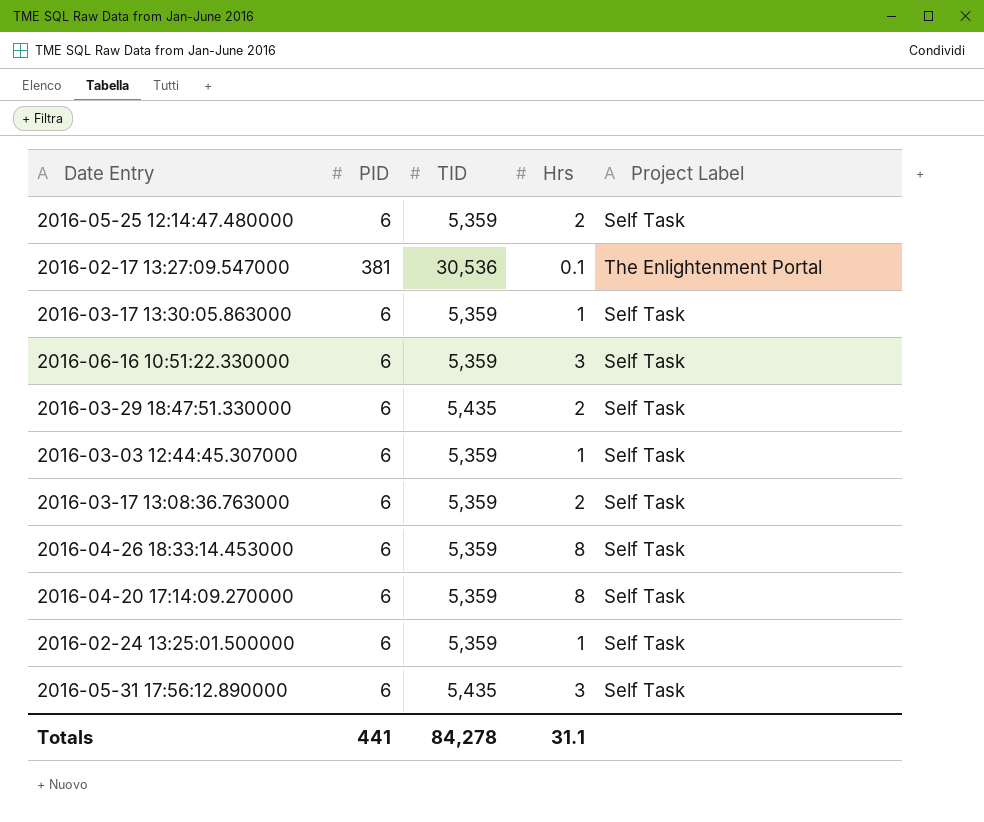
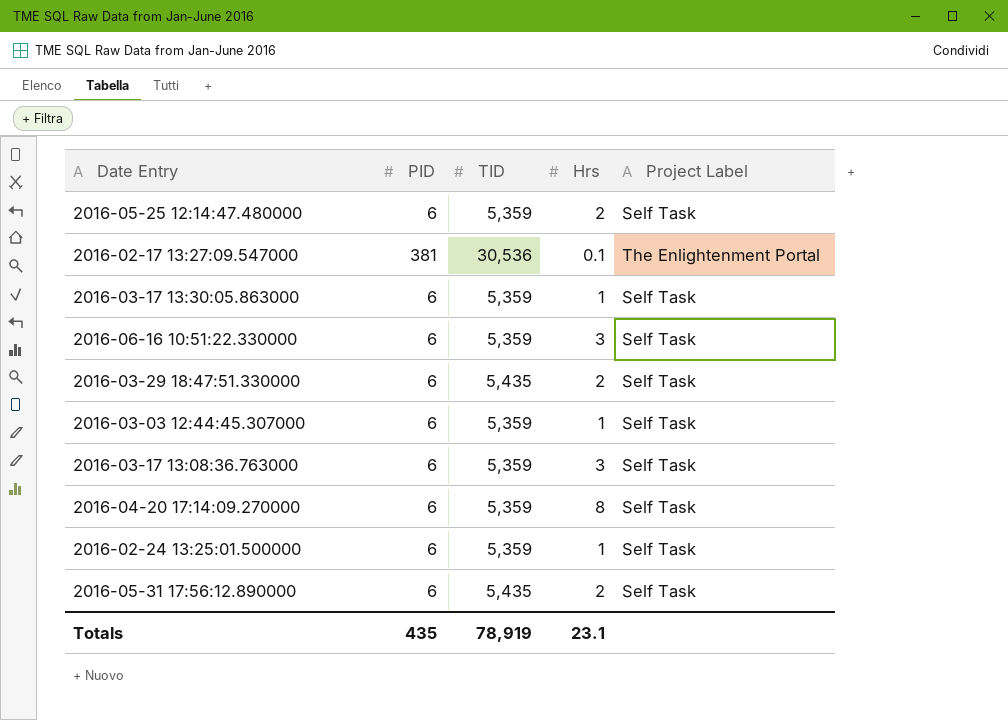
row 2016-04-26 18:33:14.453000: 6 | 5,359 | 8 | Self Task -> none
2016-03-17 13:08:36.763000 | Hrs: 2 -> 3
2016-05-31 17:56:12.890000 | Hrs: 3 -> 2
Totals | PID: 441 -> 435
Totals | TID: 84,278 -> 78,919
Totals | Hrs: 31.1 -> 23.1

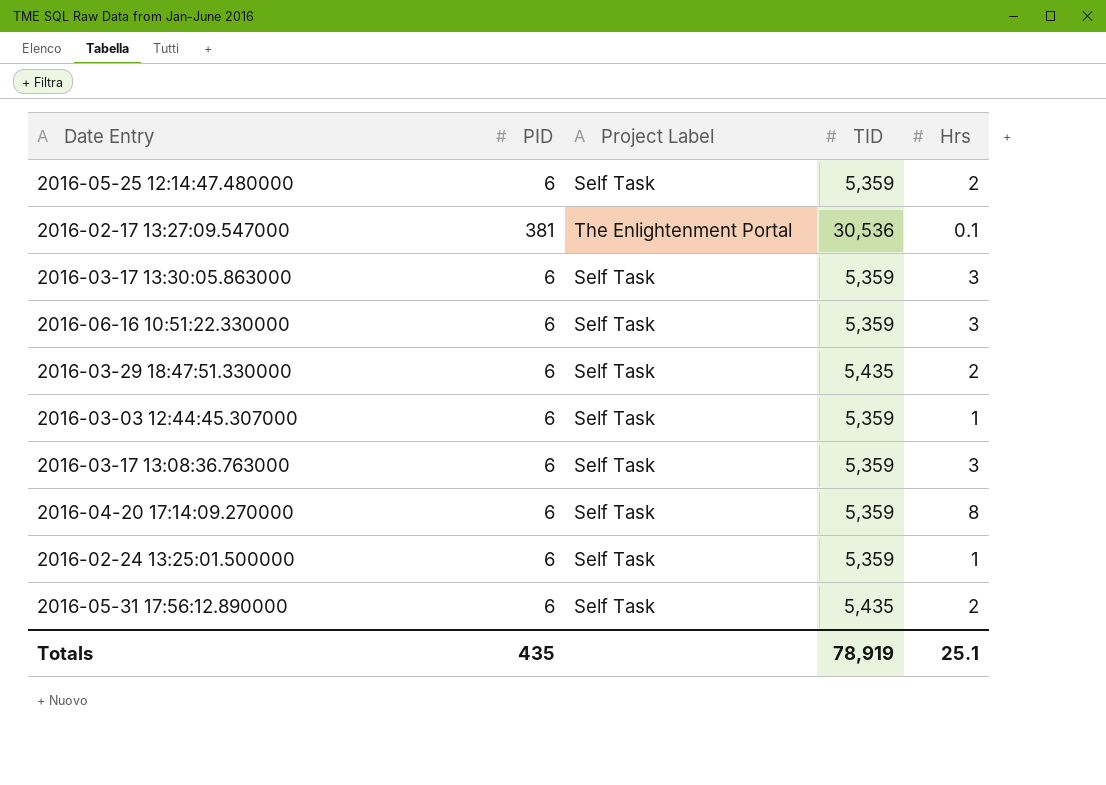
column Project Label | position: 5 -> 3
2016-03-17 13:30:05.863000 | Hrs: 1 -> 3
Totals | Hrs: 23.1 -> 25.1

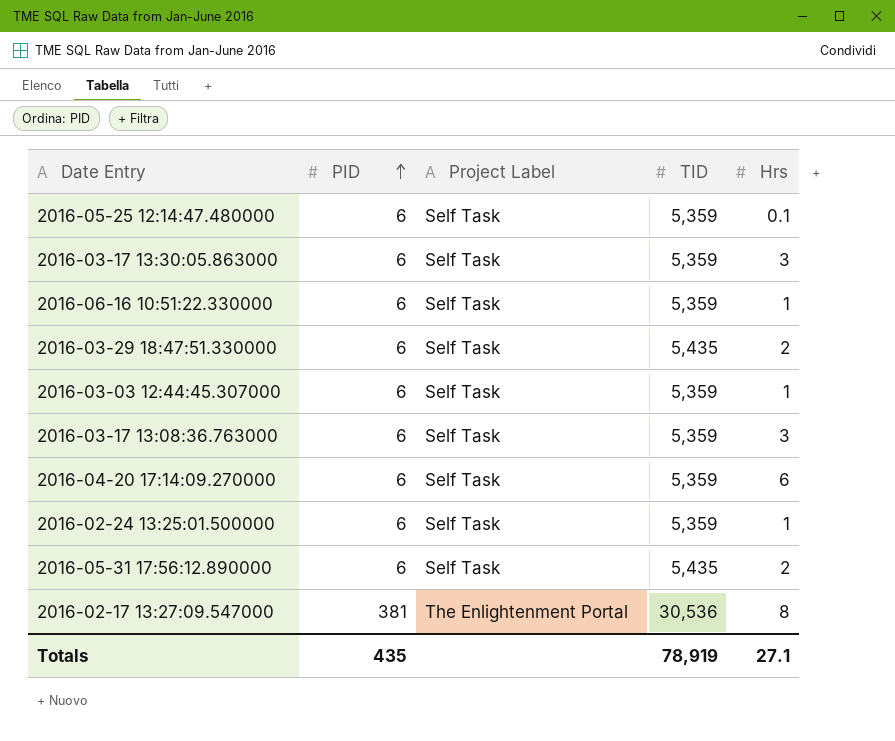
row order: none -> PID ascending
2016-05-25 12:14:47.480000 | Hrs: 2 -> 0.1
2016-06-16 10:51:22.330000 | Hrs: 3 -> 1
2016-04-20 17:14:09.270000 | Hrs: 8 -> 6
2016-02-17 13:27:09.547000 | Hrs: 0.1 -> 8
Totals | Hrs: 25.1 -> 27.1

